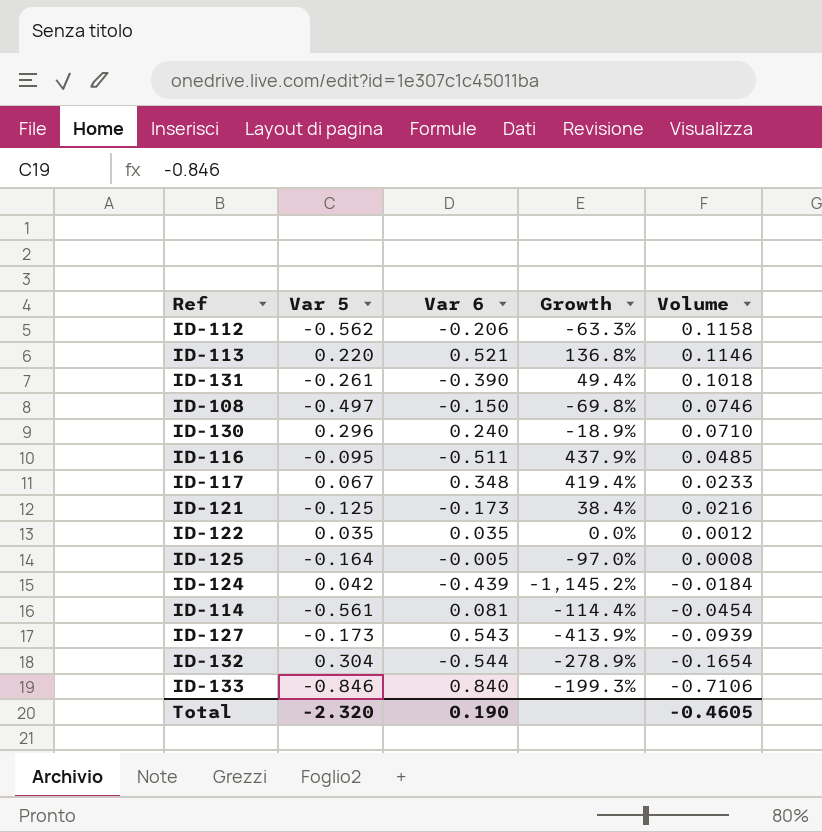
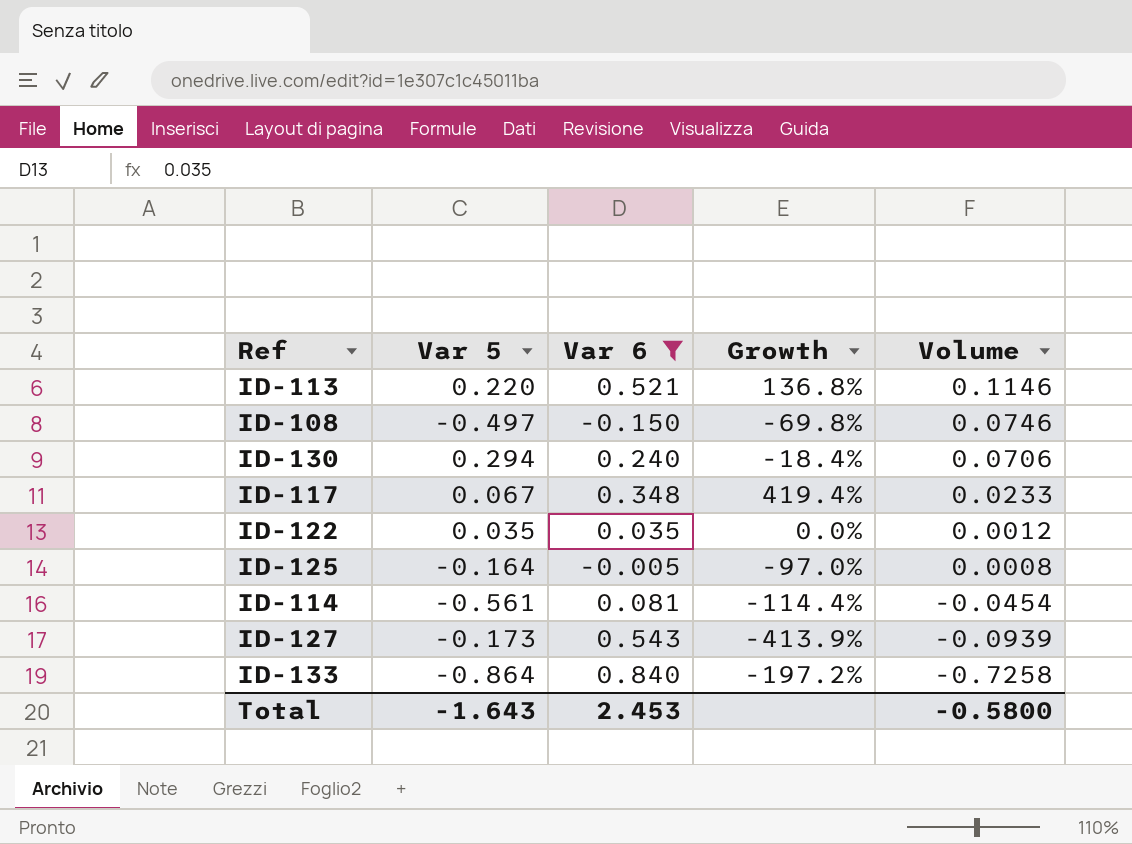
filter: none -> Var 6 >= -0.150
ID-130 | Var 5: 0.296 -> 0.294
ID-130 | Growth: -18.9% -> -18.4%
ID-130 | Volume: 0.0710 -> 0.0706
ID-133 | Var 5: -0.846 -> -0.864
ID-133 | Growth: -199.3% -> -197.2%
ID-133 | Volume: -0.7106 -> -0.7258
Total | Var 5: -2.320 -> -1.643
Total | Var 6: 0.190 -> 2.453
Total | Volume: -0.4605 -> -0.5800

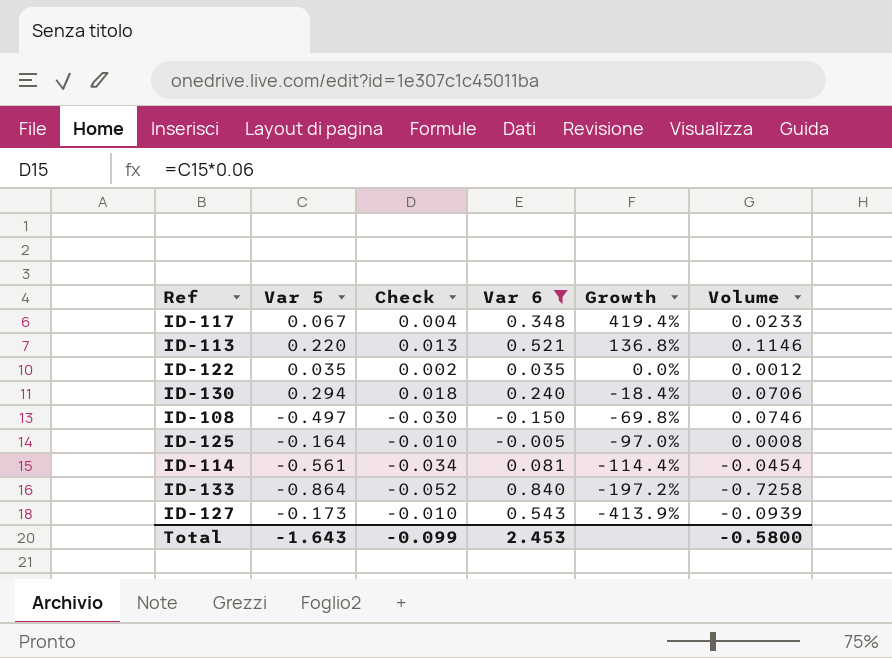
row order: Volume descending -> Growth descending
column Check | formula: none -> [Var 5] * 0.06

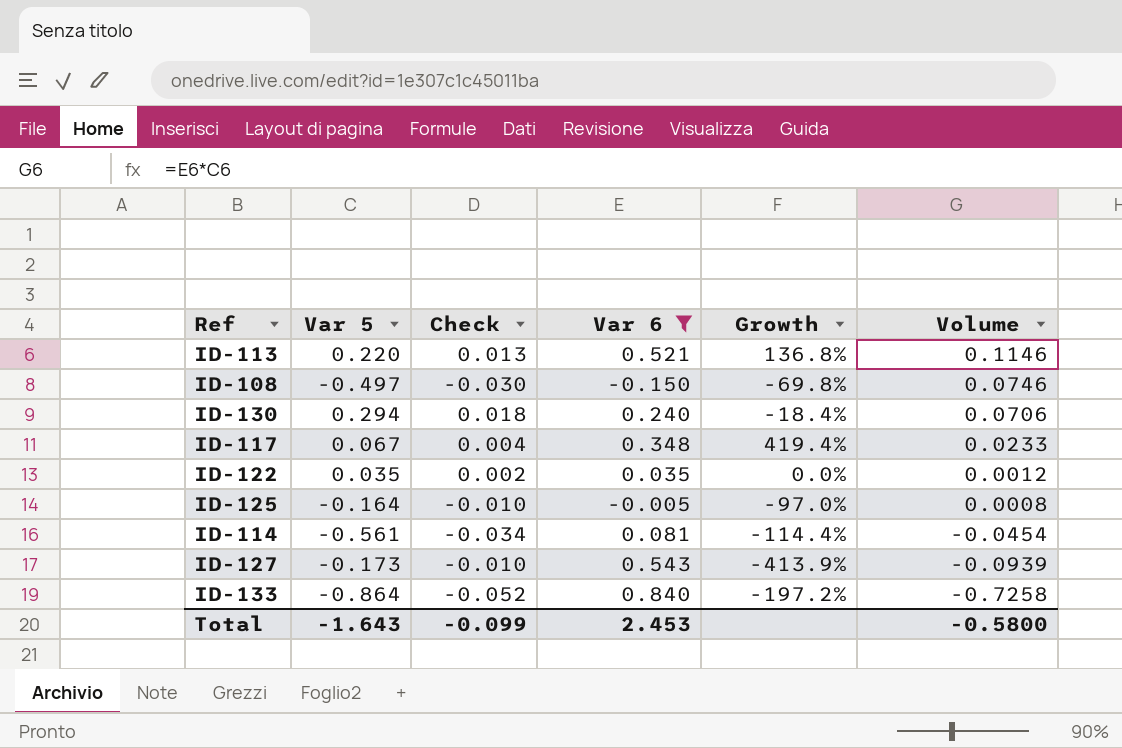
row order: Growth descending -> Volume descending

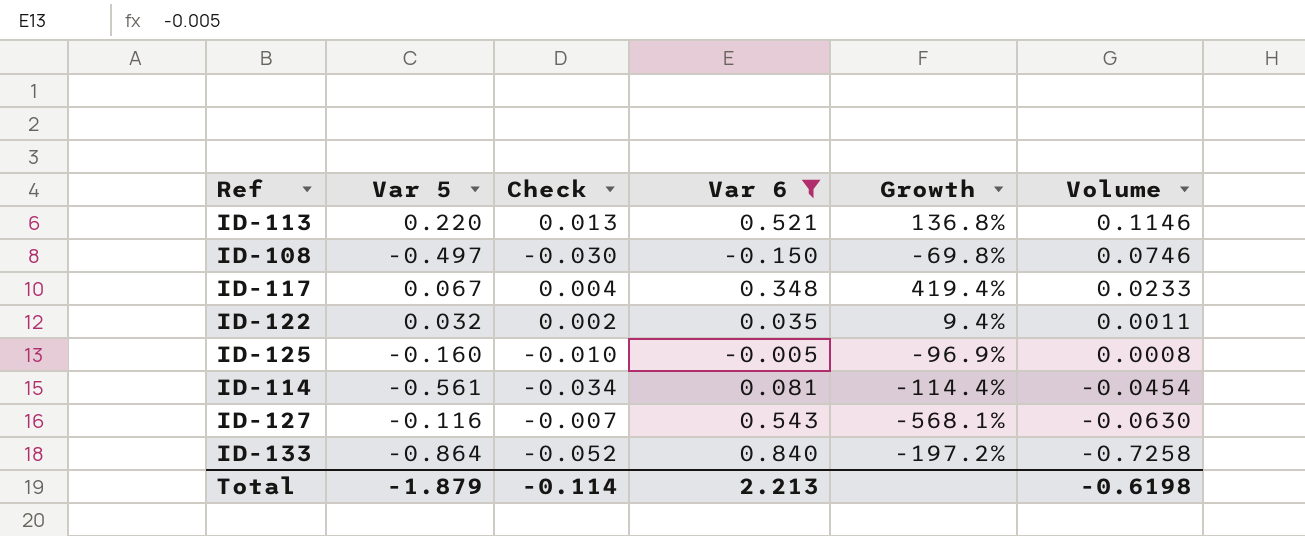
row ID-130: 0.294 | 0.018 | 0.240 | -18.4% | 0.0706 -> none
ID-122 | Var 5: 0.035 -> 0.032
ID-122 | Growth: 0.0% -> 9.4%
ID-122 | Volume: 0.0012 -> 0.0011
ID-125 | Var 5: -0.164 -> -0.160
ID-125 | Growth: -97.0% -> -96.9%
ID-127 | Var 5: -0.173 -> -0.116
ID-127 | Check: -0.010 -> -0.007
ID-127 | Growth: -413.9% -> -568.1%
ID-127 | Volume: -0.0939 -> -0.0630
Total | Var 5: -1.643 -> -1.879
Total | Check: -0.099 -> -0.114
Total | Var 6: 2.453 -> 2.213
Total | Volume: -0.5800 -> -0.6198

